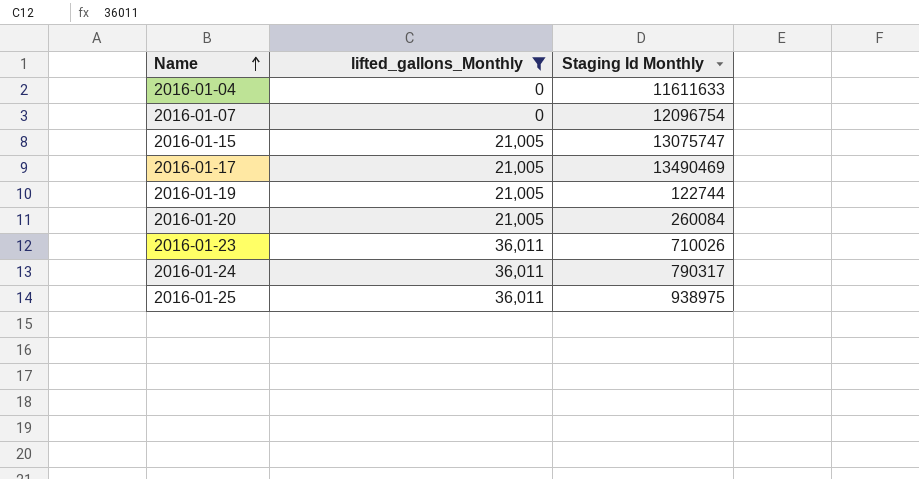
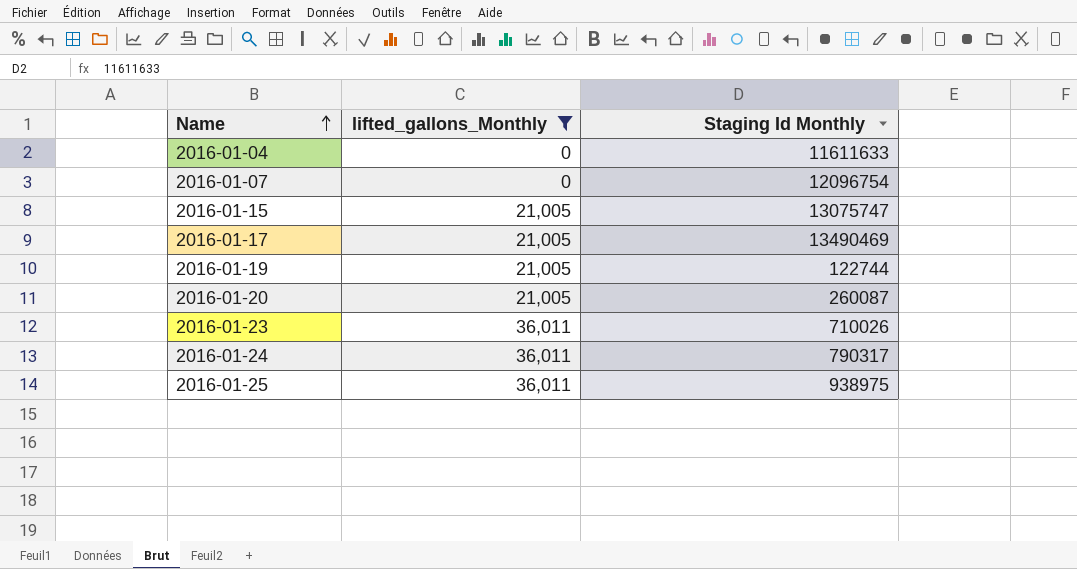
2016-01-20 | Staging Id Monthly: 260084 -> 260087

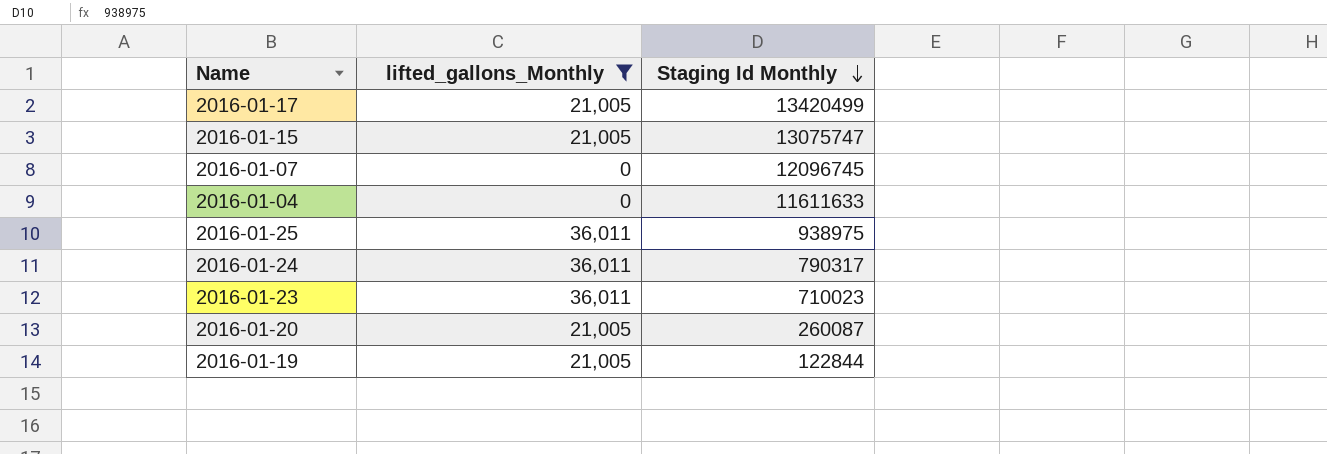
row order: Name ascending -> Staging Id Monthly descending
2016-01-17 | Staging Id Monthly: 13490469 -> 13420499
2016-01-07 | Staging Id Monthly: 12096754 -> 12096745
2016-01-23 | Staging Id Monthly: 710026 -> 710023
2016-01-19 | Staging Id Monthly: 122744 -> 122844

